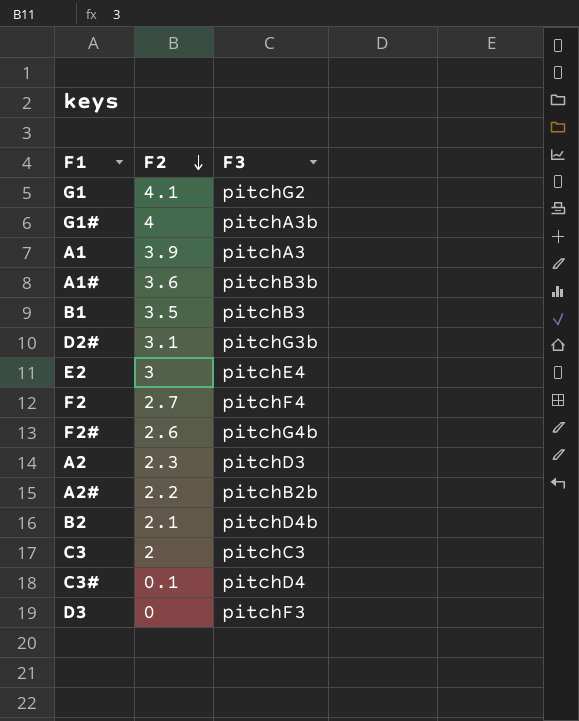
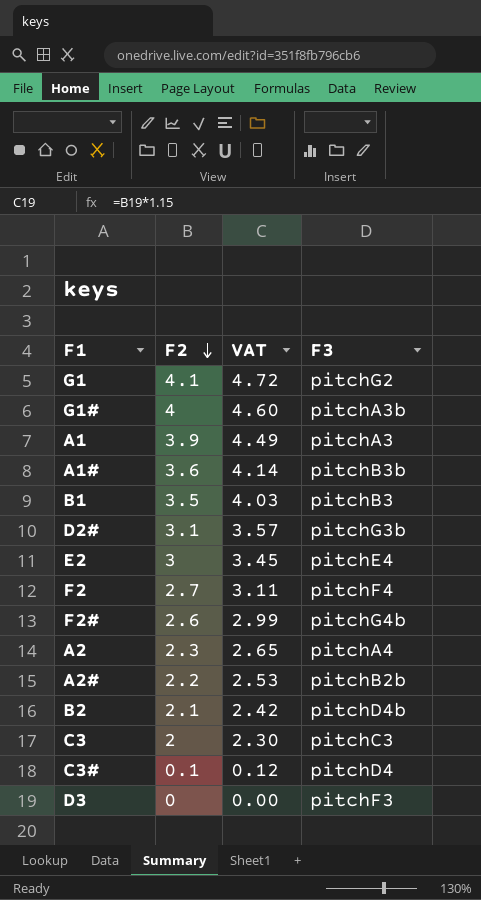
column VAT | formula: none -> [F2] * 1.15
A2 | F3: pitchD3 -> pitchA4

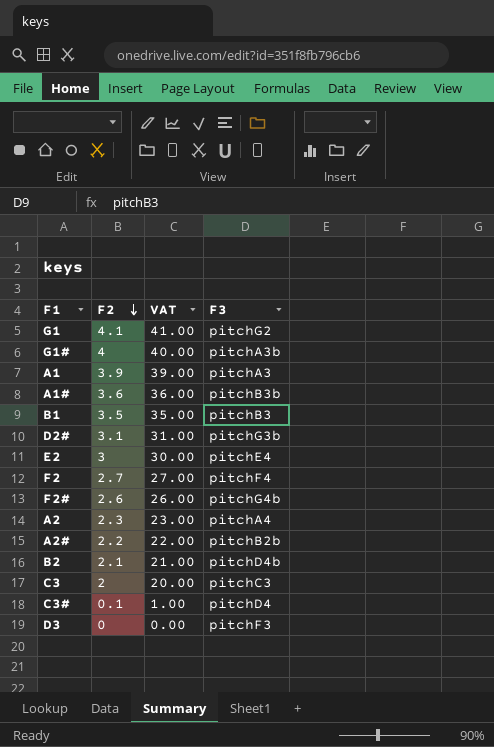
column VAT | formula: [F2] * 1.15 -> [F2] * 10

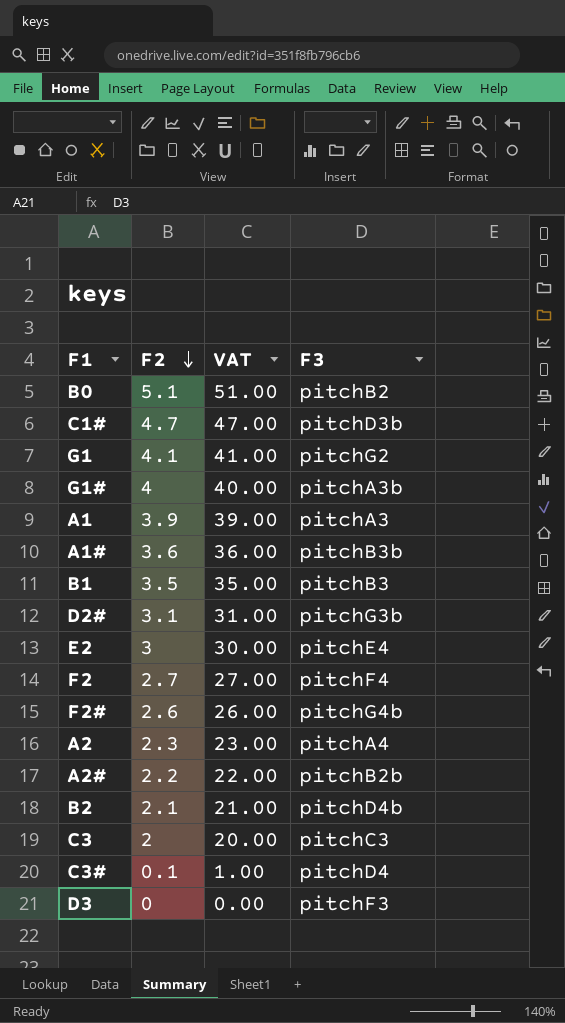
row B0: none -> 5.1 | 51.00 | pitchB2
row C1#: none -> 4.7 | 47.00 | pitchD3b

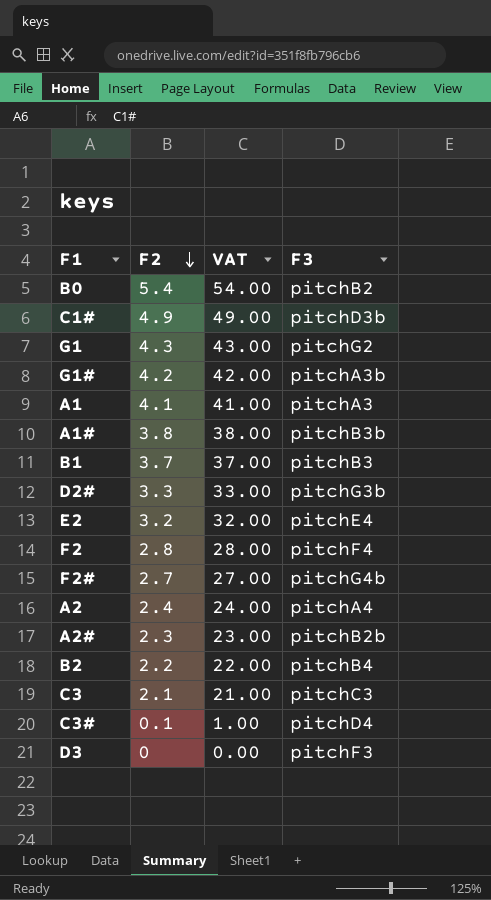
B0 | F2: 5.1 -> 5.4
B0 | VAT: 51.00 -> 54.00
C1# | F2: 4.7 -> 4.9
C1# | VAT: 47.00 -> 49.00
G1 | F2: 4.1 -> 4.3
G1 | VAT: 41.00 -> 43.00
G1# | F2: 4 -> 4.2
G1# | VAT: 40.00 -> 42.00
A1 | F2: 3.9 -> 4.1
A1 | VAT: 39.00 -> 41.00
A1# | F2: 3.6 -> 3.8
A1# | VAT: 36.00 -> 38.00
B1 | F2: 3.5 -> 3.7
B1 | VAT: 35.00 -> 37.00
D2# | F2: 3.1 -> 3.3
D2# | VAT: 31.00 -> 33.00
E2 | F2: 3 -> 3.2
E2 | VAT: 30.00 -> 32.00
F2 | F2: 2.7 -> 2.8
F2 | VAT: 27.00 -> 28.00
F2# | F2: 2.6 -> 2.7
F2# | VAT: 26.00 -> 27.00
A2 | F2: 2.3 -> 2.4
A2 | VAT: 23.00 -> 24.00
A2# | F2: 2.2 -> 2.3
A2# | VAT: 22.00 -> 23.00
B2 | F2: 2.1 -> 2.2
B2 | VAT: 21.00 -> 22.00
B2 | F3: pitchD4b -> pitchB4
C3 | F2: 2 -> 2.1
C3 | VAT: 20.00 -> 21.00

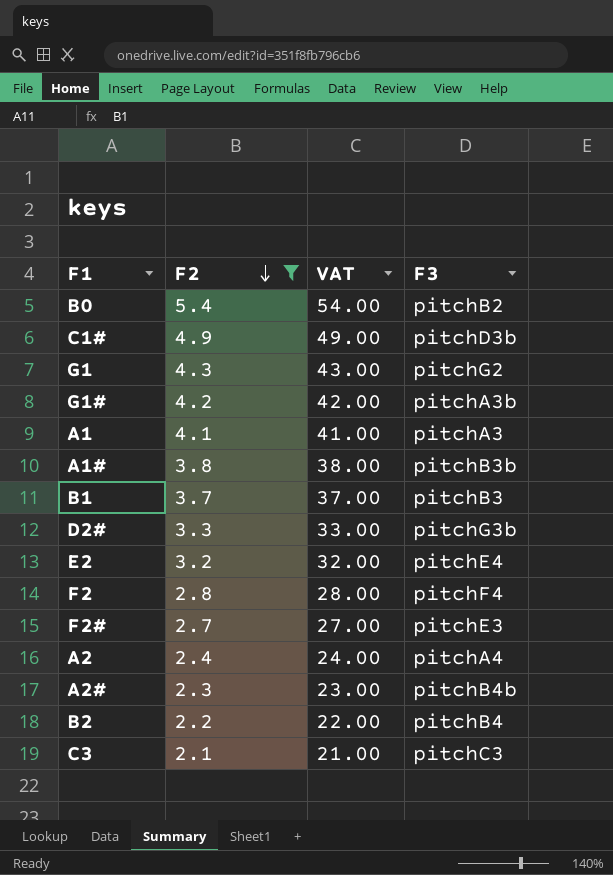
filter: none -> F2 >= 2.1
F2# | F3: pitchG4b -> pitchE3
A2# | F3: pitchB2b -> pitchB4b

